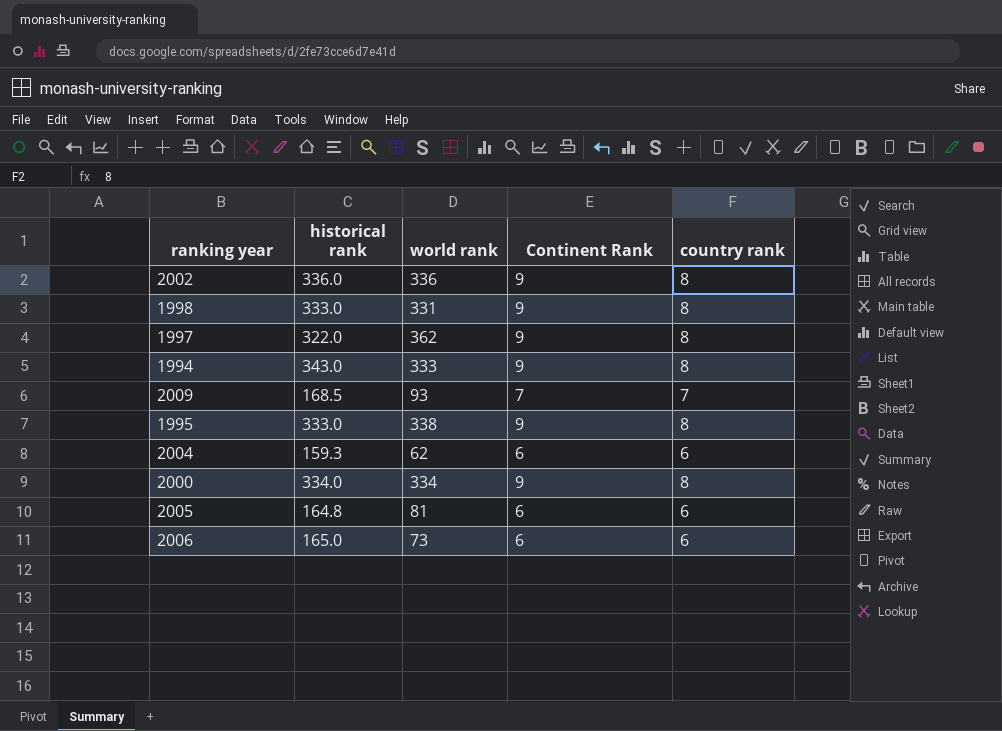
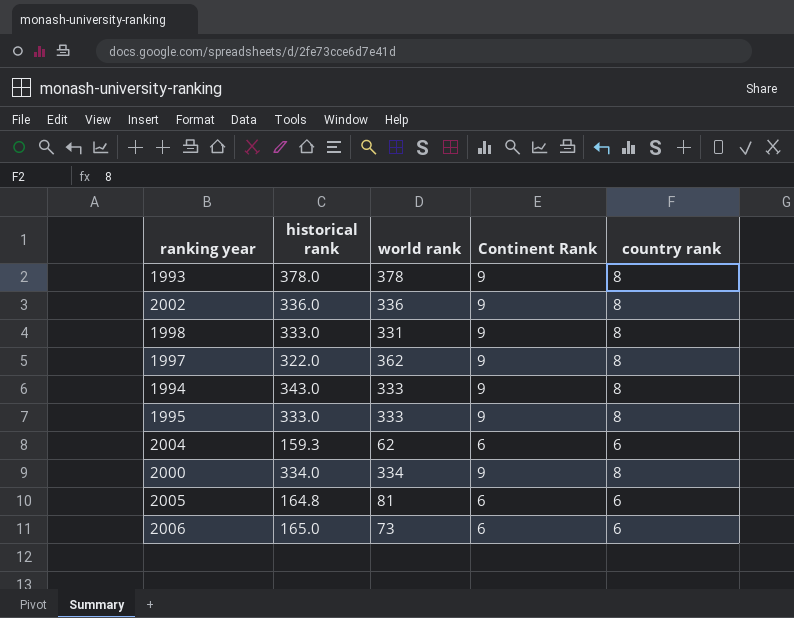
row 2009: 168.5 | 93 | 7 | 7 -> none
row 1993: none -> 378.0 | 378 | 9 | 8
1995 | world rank: 338 -> 333

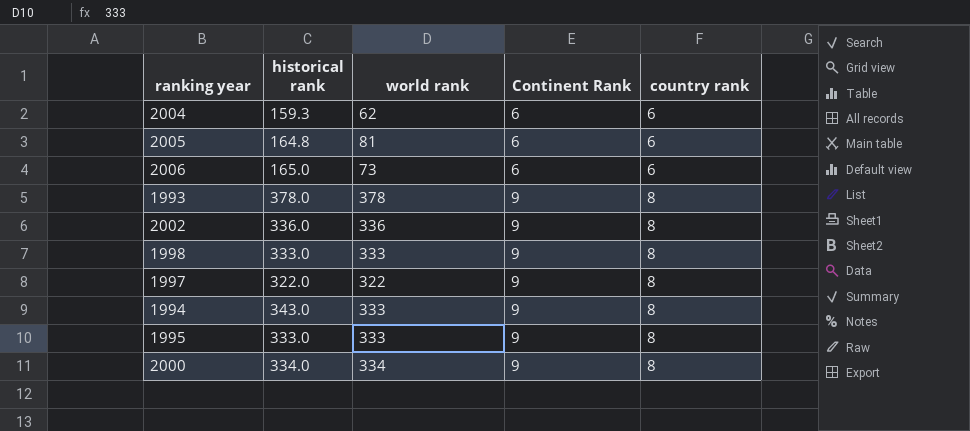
row order: none -> Continent Rank ascending
1998 | world rank: 331 -> 333
1997 | world rank: 362 -> 322

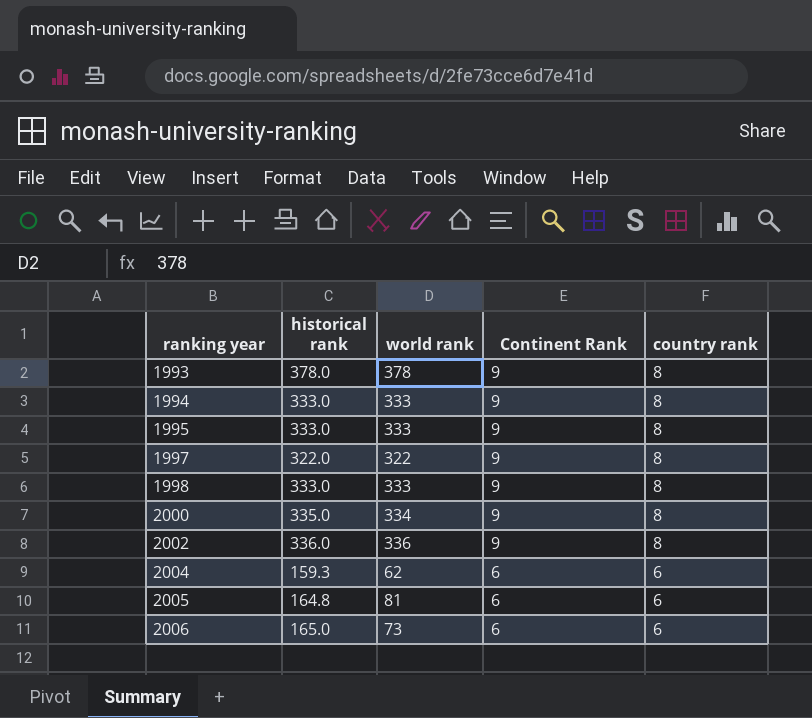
row order: Continent Rank ascending -> ranking year ascending
1994 | historical rank: 343.0 -> 333.0
2000 | historical rank: 334.0 -> 335.0

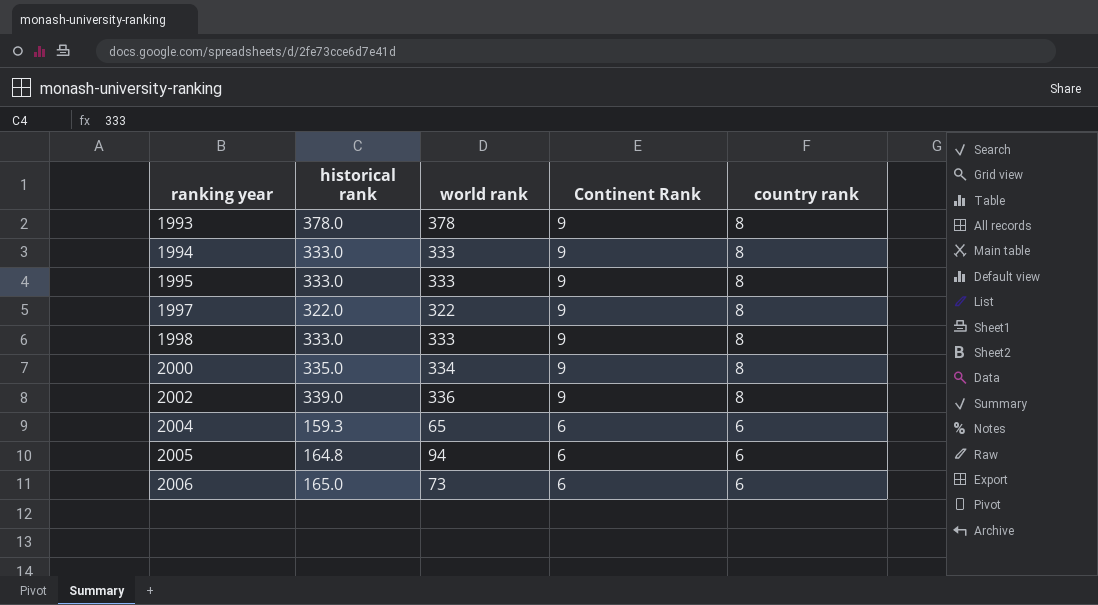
2002 | historical rank: 336.0 -> 339.0
2004 | world rank: 62 -> 65
2005 | world rank: 81 -> 94

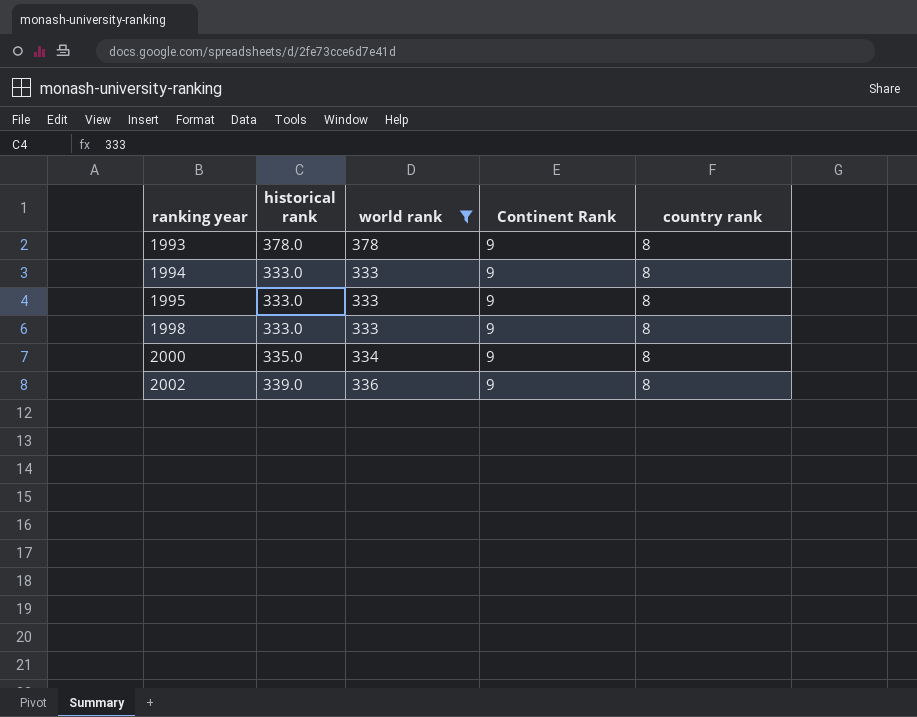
filter: none -> world rank >= 333

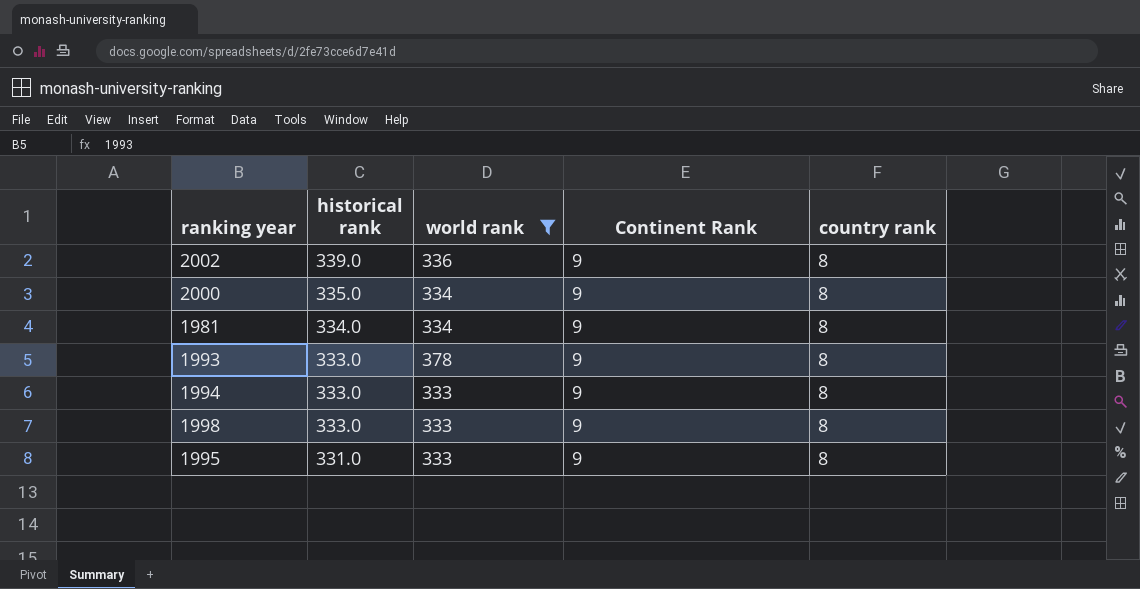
row order: ranking year ascending -> historical rank descending
row 1981: none -> 334.0 | 334 | 9 | 8
1993 | historical rank: 378.0 -> 333.0
1995 | historical rank: 333.0 -> 331.0

